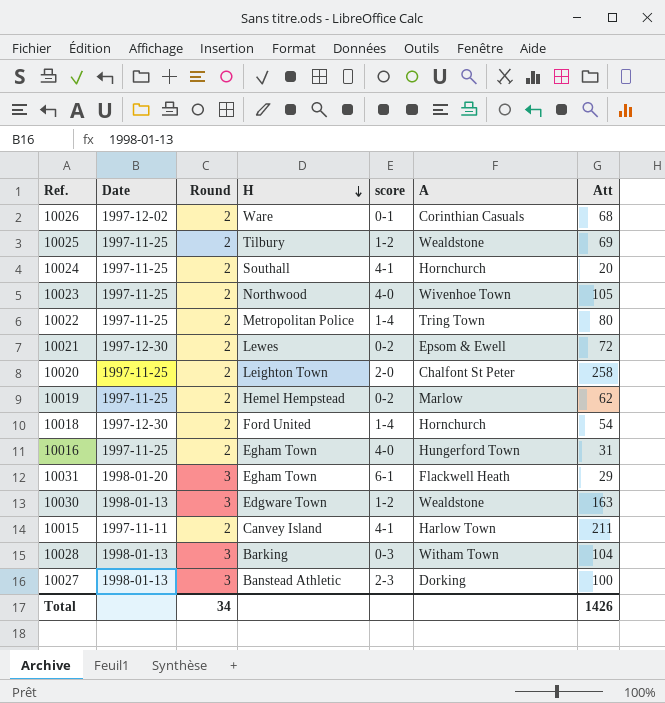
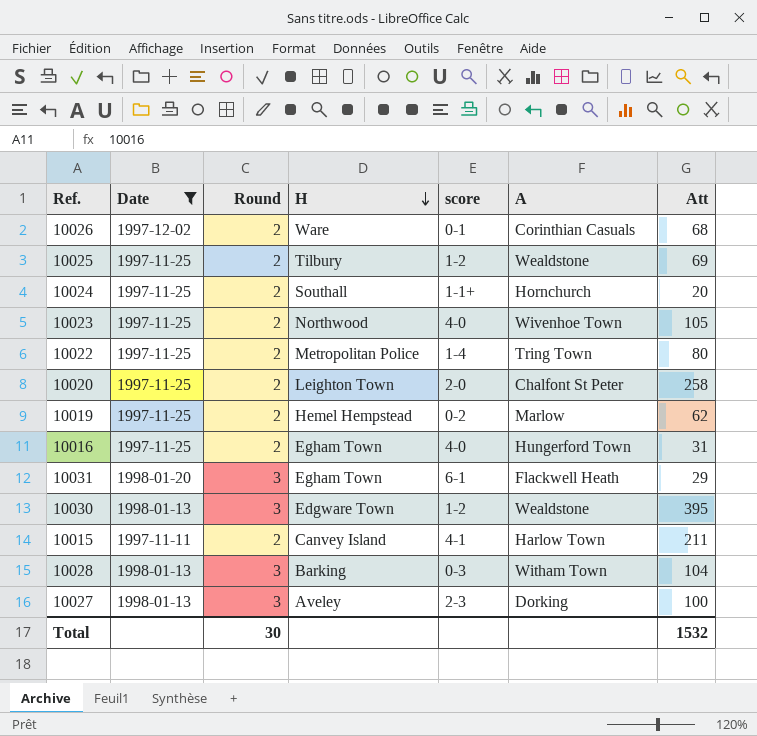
filter: none -> Date != 1997-12-30
10024 | score: 4-1 -> 1-1+
10030 | Att: 163 -> 395
10027 | H: Banstead Athletic -> Aveley
Total | Round: 34 -> 30
Total | Att: 1426 -> 1532

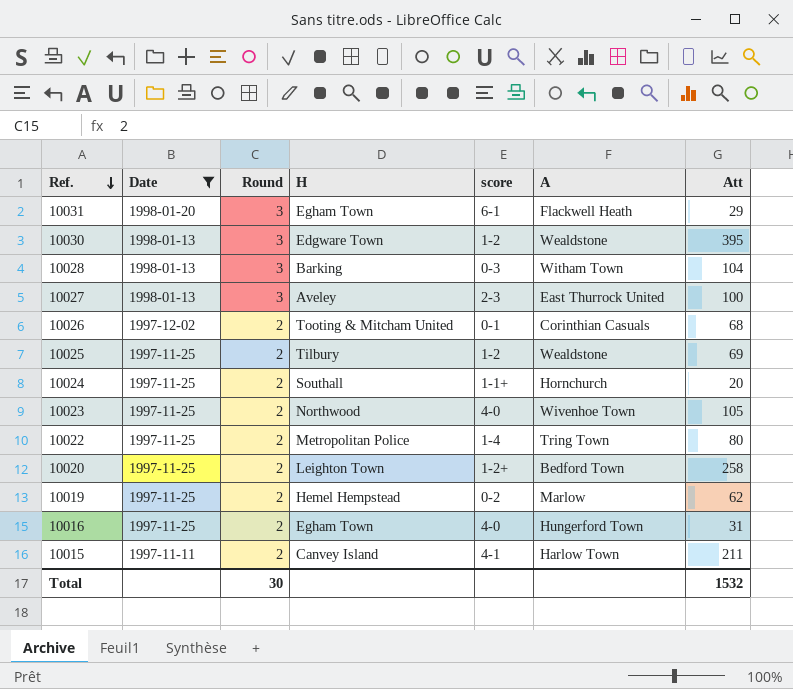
row order: H descending -> Ref. descending
10027 | A: Dorking -> East Thurrock United
10026 | H: Ware -> Tooting & Mitcham United
10020 | score: 2-0 -> 1-2+
10020 | A: Chalfont St Peter -> Bedford Town

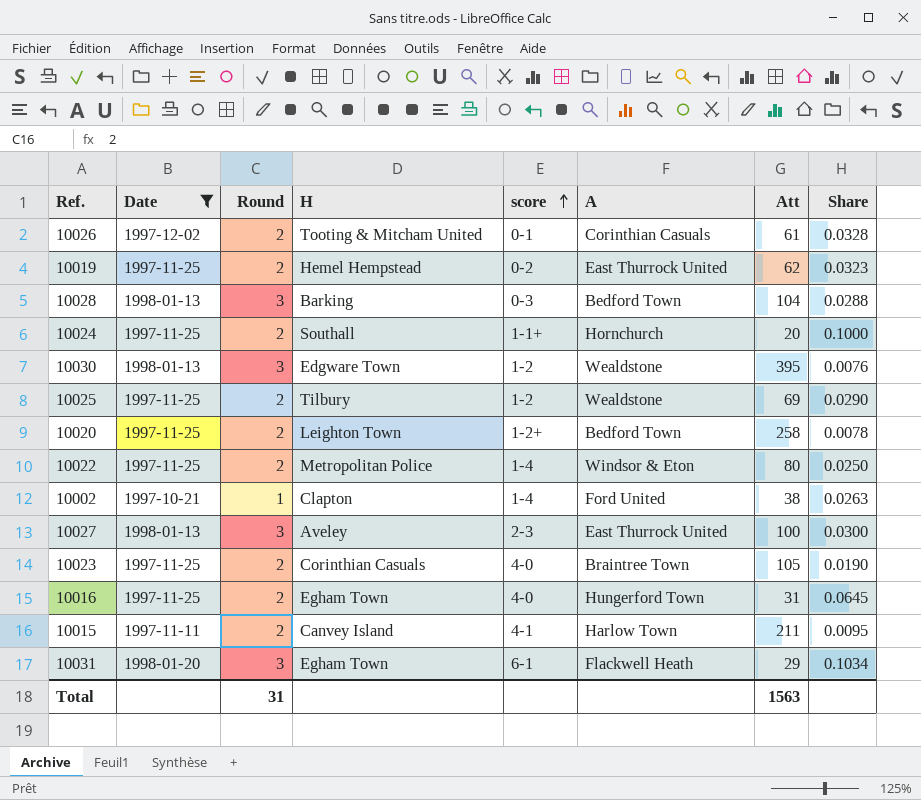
row order: Ref. descending -> score ascending
column Share | formula: none -> [Round] / [Att]
10026 | Att: 68 -> 61
10019 | A: Marlow -> East Thurrock United
10028 | A: Witham Town -> Bedford Town
10022 | A: Tring Town -> Windsor & Eton
row 10002: none -> 1997-10-21 | 1 | Clapton | 1-4 | Ford United | 38 | 0.0263
10023 | H: Northwood -> Corinthian Casuals
10023 | A: Wivenhoe Town -> Braintree Town
Total | Round: 30 -> 31
Total | Att: 1532 -> 1563

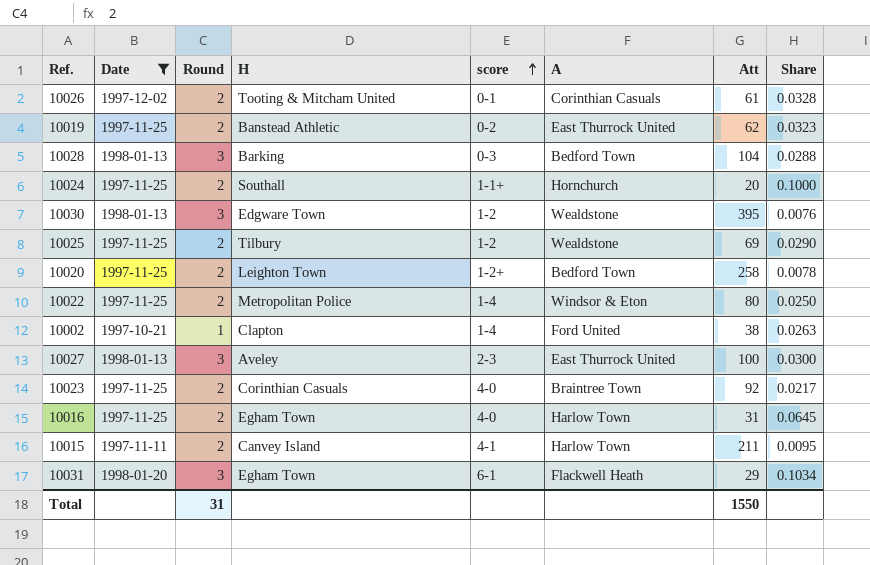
10019 | H: Hemel Hempstead -> Banstead Athletic
10023 | Att: 105 -> 92
10023 | Share: 0.0190 -> 0.0217
10016 | A: Hungerford Town -> Harlow Town
Total | Att: 1563 -> 1550

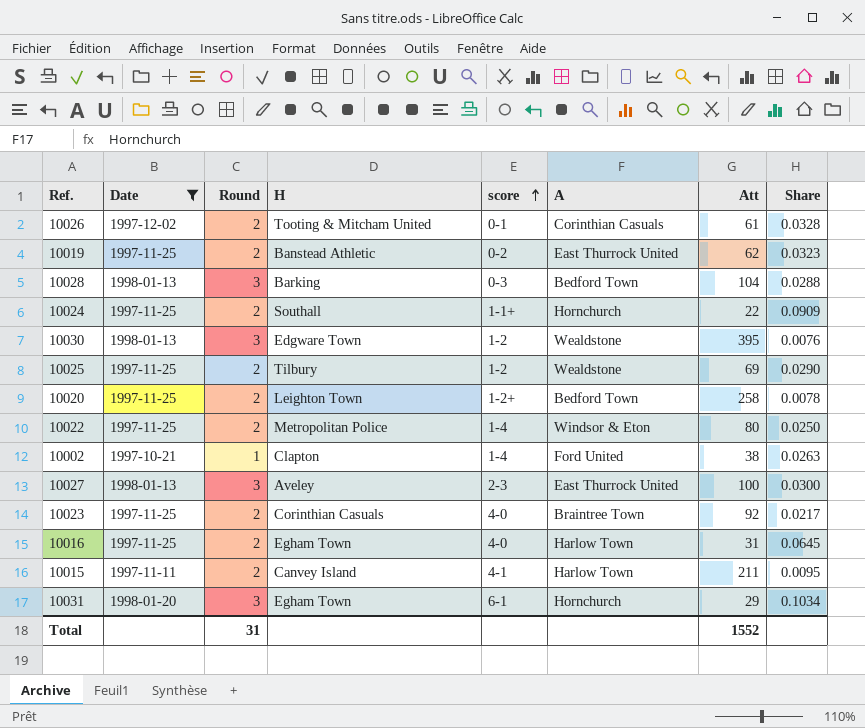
10024 | Att: 20 -> 22
10024 | Share: 0.1000 -> 0.0909
10031 | A: Flackwell Heath -> Hornchurch
Total | Att: 1550 -> 1552

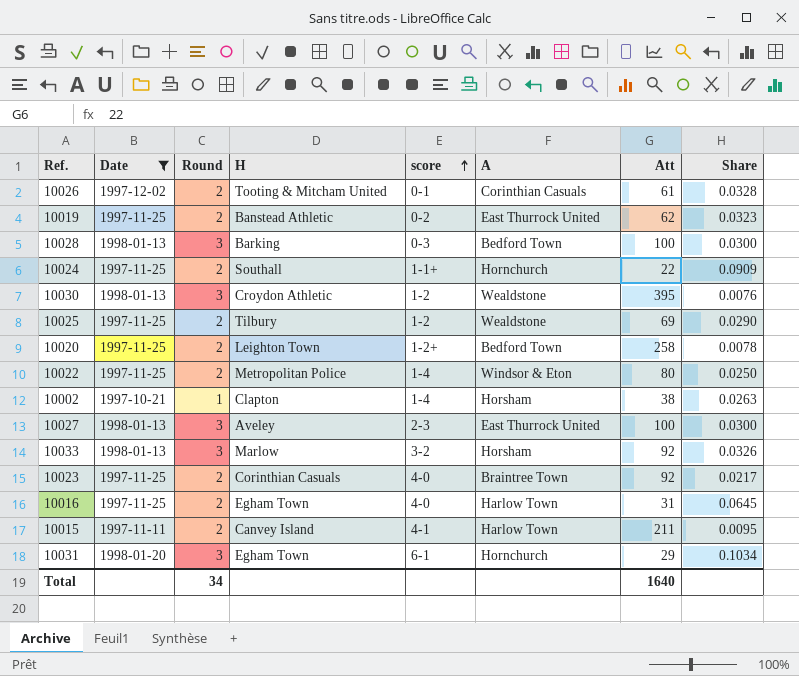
10028 | Att: 104 -> 100
10028 | Share: 0.0288 -> 0.0300
10030 | H: Edgware Town -> Croydon Athletic
10002 | A: Ford United -> Horsham
row 10033: none -> 1998-01-13 | 3 | Marlow | 3-2 | Horsham | 92 | 0.0326
Total | Round: 31 -> 34
Total | Att: 1552 -> 1640

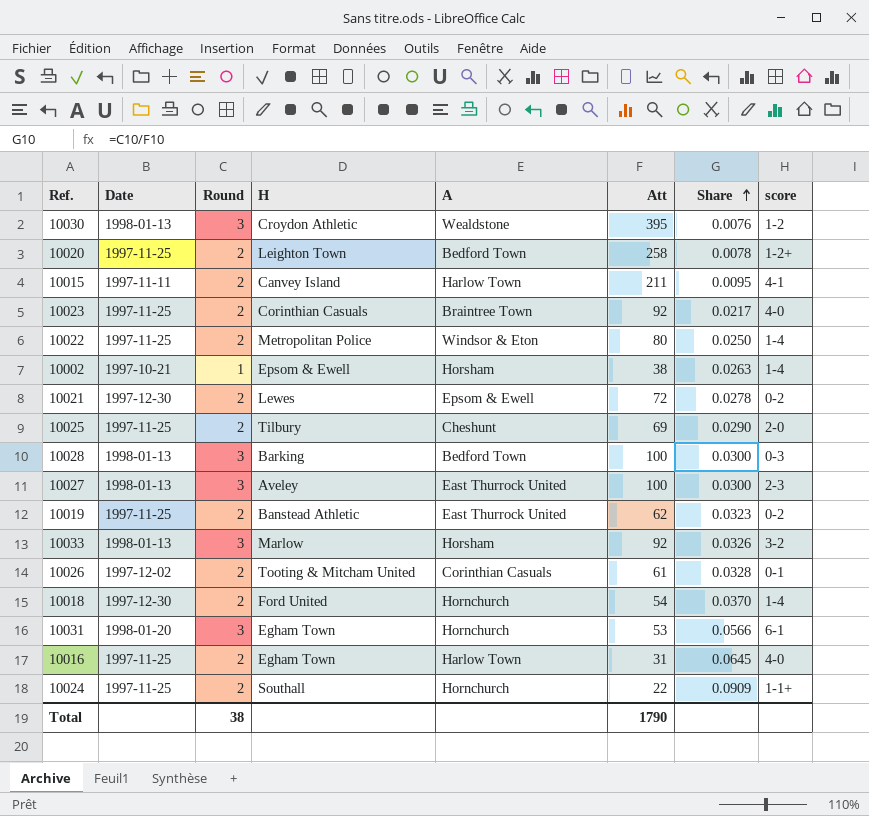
filter: Date != 1997-12-30 -> none
row order: score ascending -> Share ascending
column score | position: 5 -> 8
10002 | H: Clapton -> Epsom & Ewell
10025 | A: Wealdstone -> Cheshunt
10025 | score: 1-2 -> 2-0
10031 | Att: 29 -> 53
10031 | Share: 0.1034 -> 0.0566
Total | Round: 34 -> 38
Total | Att: 1640 -> 1790

